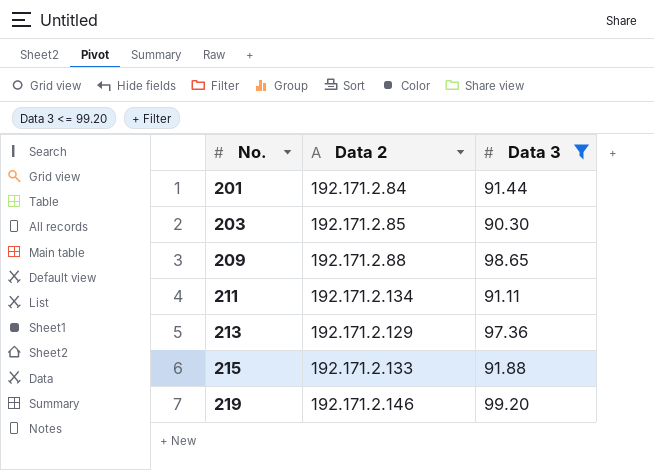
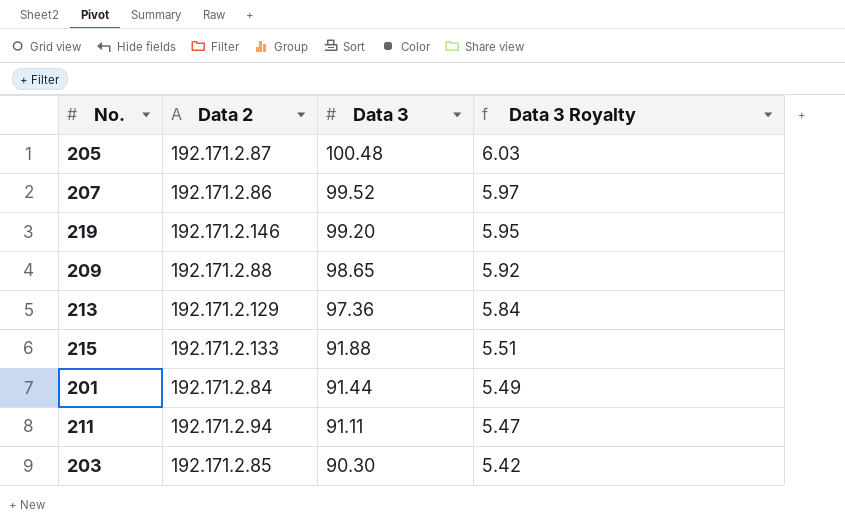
filter: Data 3 <= 99.20 -> none
row order: No. ascending -> Data 3 descending
column Data 3 Royalty | formula: none -> [Data 3] * 0.06
211 | Data 2: 192.171.2.134 -> 192.171.2.94

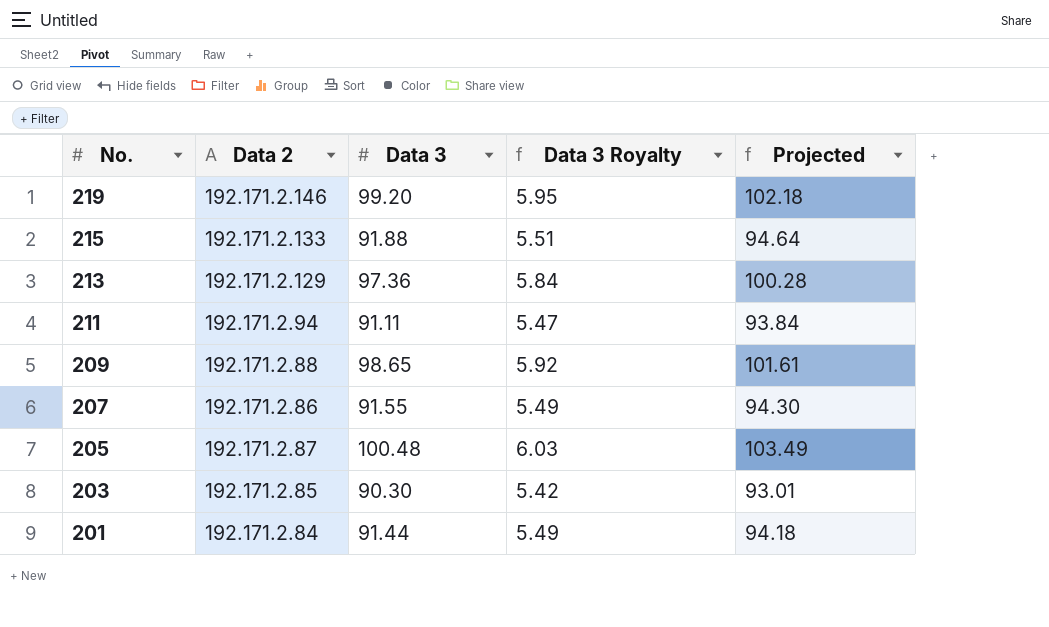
row order: Data 3 descending -> No. descending
column Projected | formula: none -> [Data 3] * 1.03
207 | Data 3: 99.52 -> 91.55
207 | Data 3 Royalty: 5.97 -> 5.49

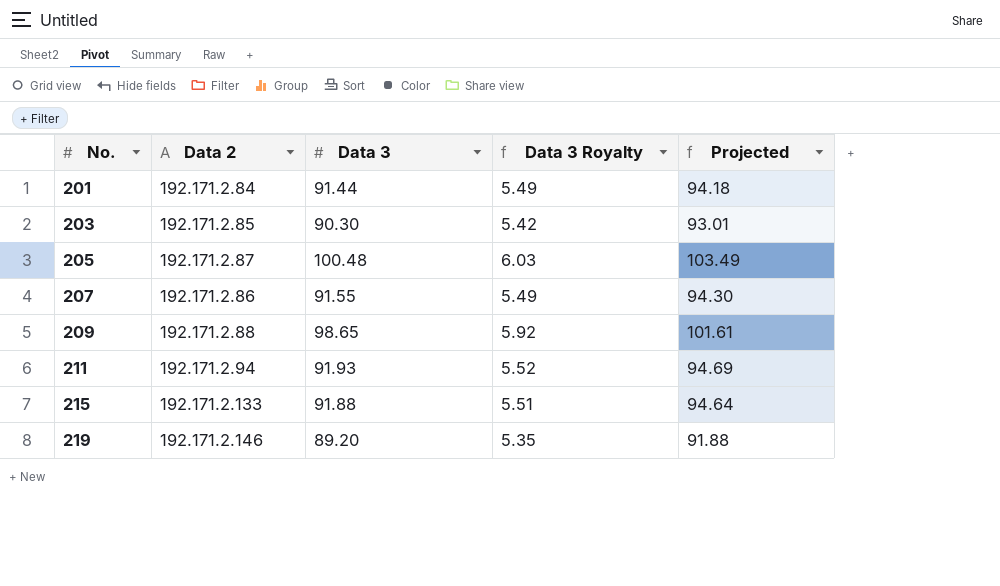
row order: No. descending -> No. ascending
row 213: 192.171.2.129 | 97.36 | 5.84 | 100.28 -> none
211 | Data 3: 91.11 -> 91.93
211 | Data 3 Royalty: 5.47 -> 5.52
211 | Projected: 93.84 -> 94.69
219 | Data 3: 99.20 -> 89.20
219 | Data 3 Royalty: 5.95 -> 5.35
219 | Projected: 102.18 -> 91.88

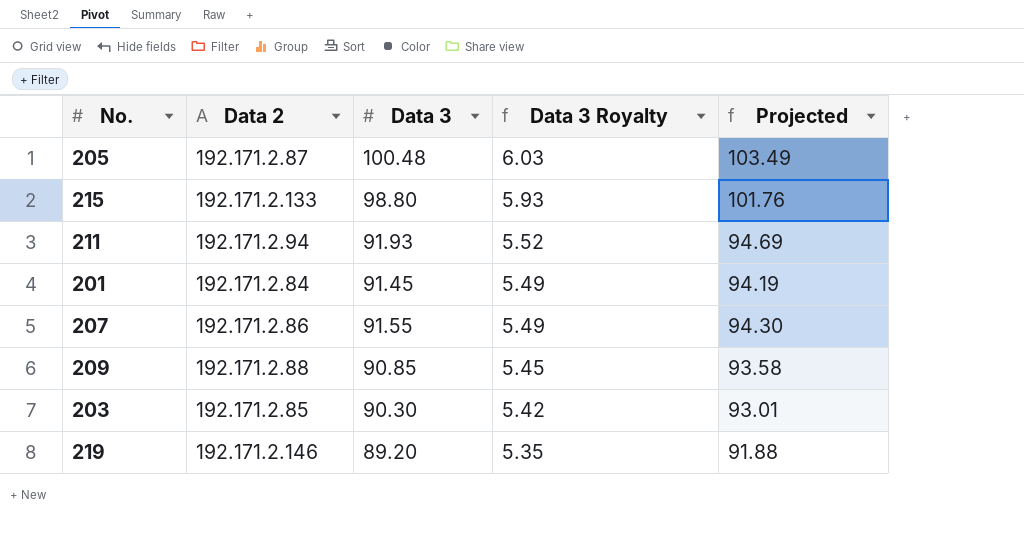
row order: No. ascending -> Data 3 Royalty descending
215 | Data 3: 91.88 -> 98.80
215 | Data 3 Royalty: 5.51 -> 5.93
215 | Projected: 94.64 -> 101.76
201 | Data 3: 91.44 -> 91.45
201 | Projected: 94.18 -> 94.19
209 | Data 3: 98.65 -> 90.85
209 | Data 3 Royalty: 5.92 -> 5.45
209 | Projected: 101.61 -> 93.58

